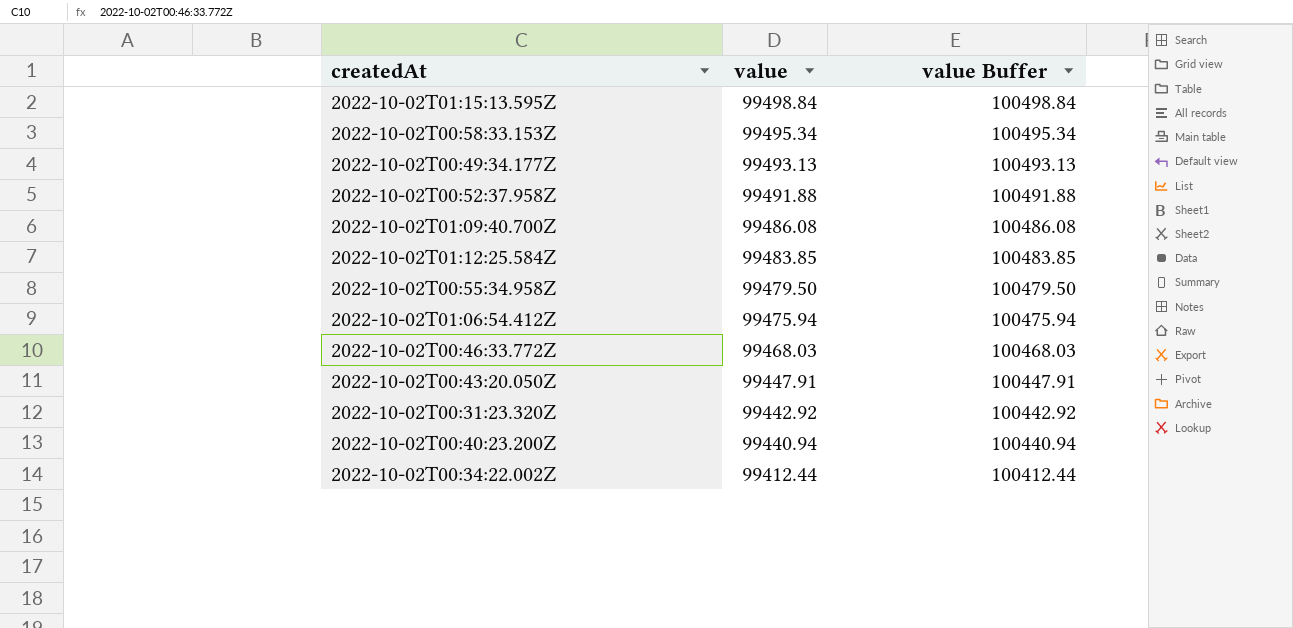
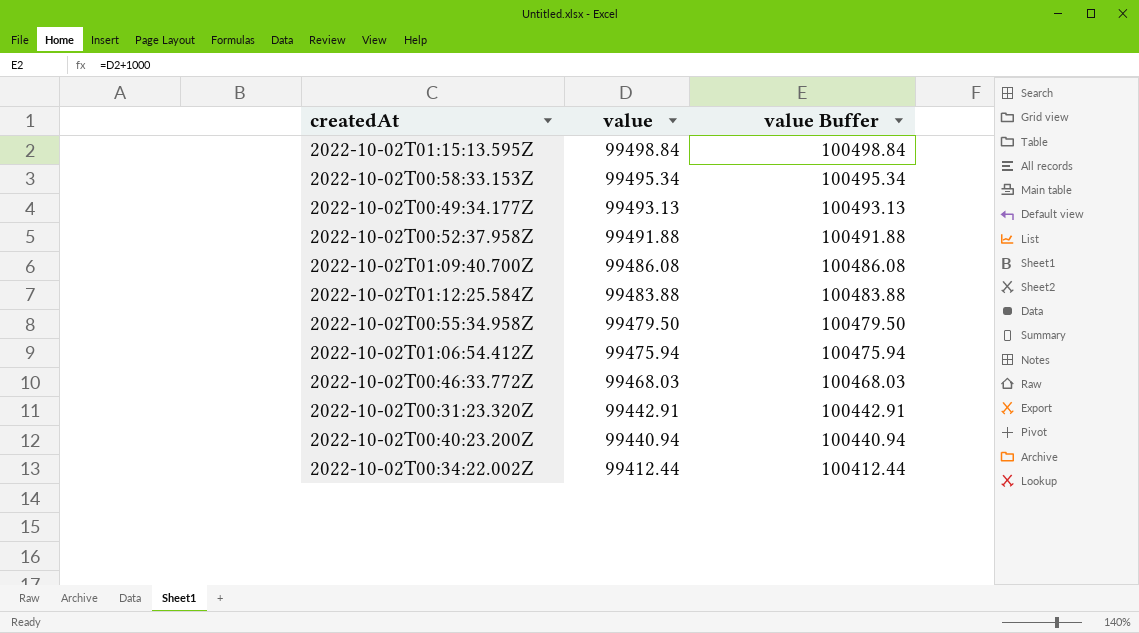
row 2022-10-02T00:43:20.050Z: 99447.91 | 100447.91 -> none
2022-10-02T01:12:25.584Z | value: 99483.85 -> 99483.88
2022-10-02T01:12:25.584Z | value Buffer: 100483.85 -> 100483.88
2022-10-02T00:31:23.320Z | value: 99442.92 -> 99442.91
2022-10-02T00:31:23.320Z | value Buffer: 100442.92 -> 100442.91

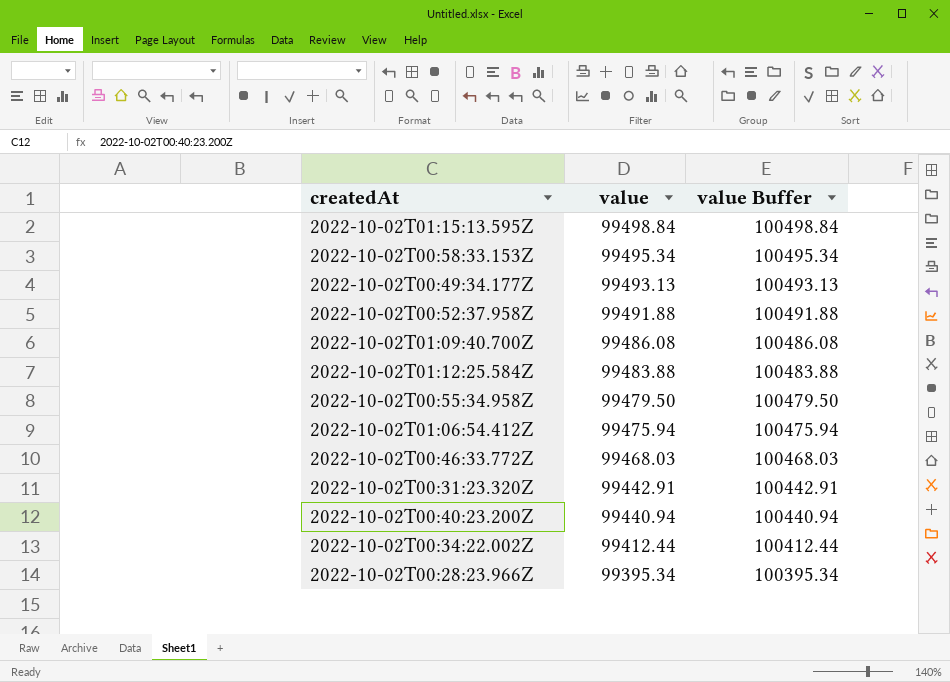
row 2022-10-02T00:28:23.966Z: none -> 99395.34 | 100395.34

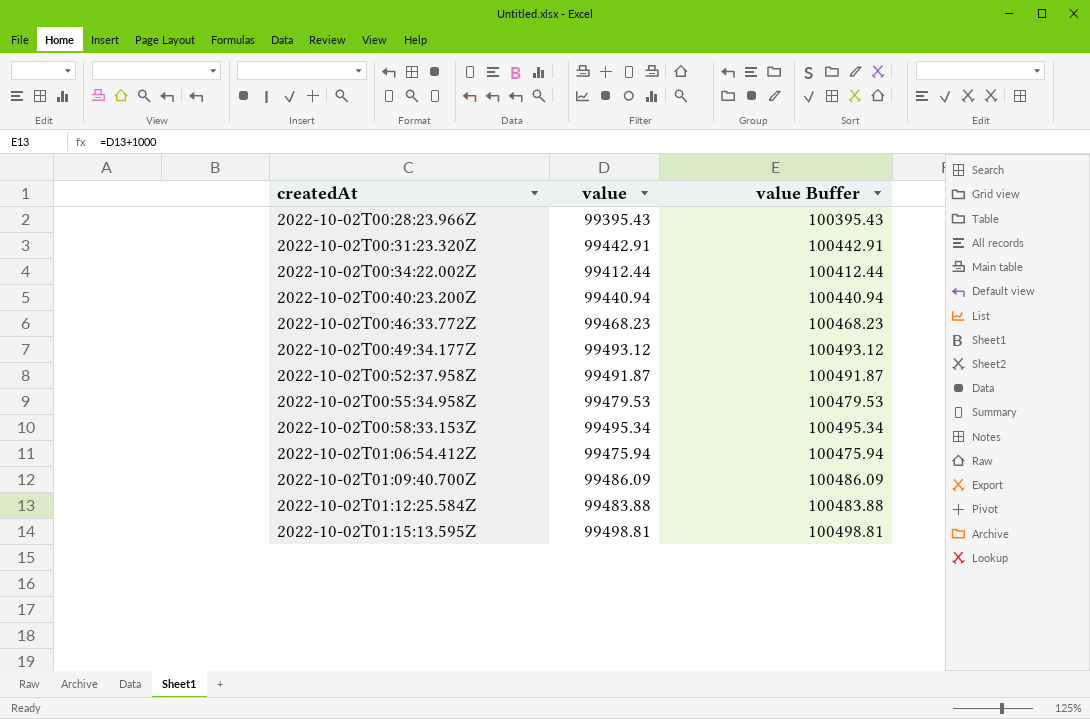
row order: value descending -> createdAt ascending
2022-10-02T00:28:23.966Z | value: 99395.34 -> 99395.43
2022-10-02T00:28:23.966Z | value Buffer: 100395.34 -> 100395.43
2022-10-02T00:46:33.772Z | value: 99468.03 -> 99468.23
2022-10-02T00:46:33.772Z | value Buffer: 100468.03 -> 100468.23
2022-10-02T00:49:34.177Z | value: 99493.13 -> 99493.12
2022-10-02T00:49:34.177Z | value Buffer: 100493.13 -> 100493.12
2022-10-02T00:52:37.958Z | value: 99491.88 -> 99491.87
2022-10-02T00:52:37.958Z | value Buffer: 100491.88 -> 100491.87
2022-10-02T00:55:34.958Z | value: 99479.50 -> 99479.53
2022-10-02T00:55:34.958Z | value Buffer: 100479.50 -> 100479.53
2022-10-02T01:09:40.700Z | value: 99486.08 -> 99486.09
2022-10-02T01:09:40.700Z | value Buffer: 100486.08 -> 100486.09
2022-10-02T01:15:13.595Z | value: 99498.84 -> 99498.81
2022-10-02T01:15:13.595Z | value Buffer: 100498.84 -> 100498.81

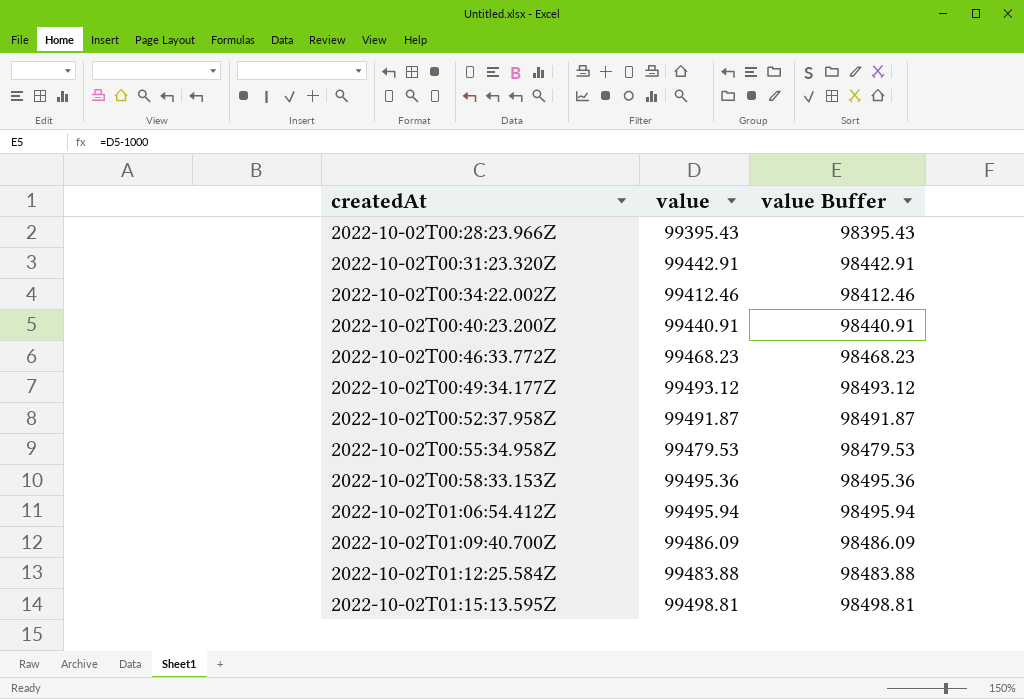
column value Buffer | formula: [value] + 1000 -> [value] - 1000
2022-10-02T00:34:22.002Z | value: 99412.44 -> 99412.46
2022-10-02T00:40:23.200Z | value: 99440.94 -> 99440.91
2022-10-02T00:58:33.153Z | value: 99495.34 -> 99495.36
2022-10-02T01:06:54.412Z | value: 99475.94 -> 99495.94

